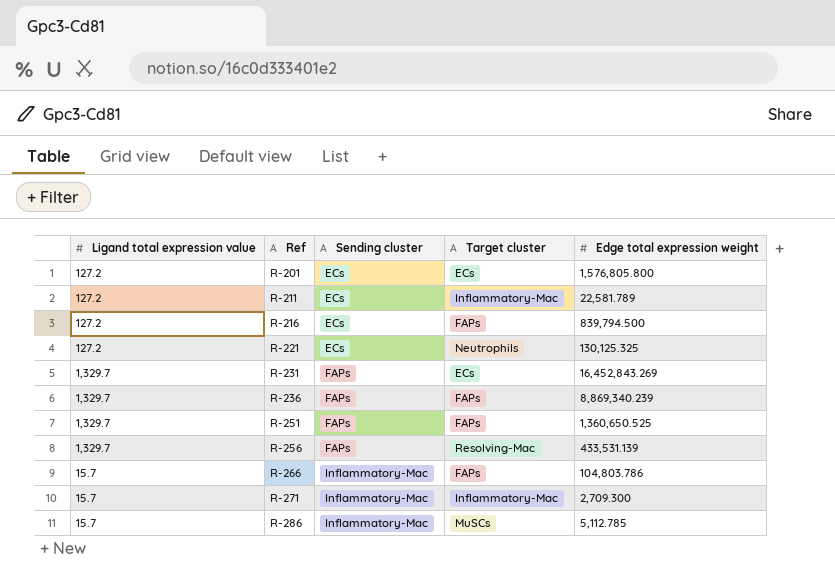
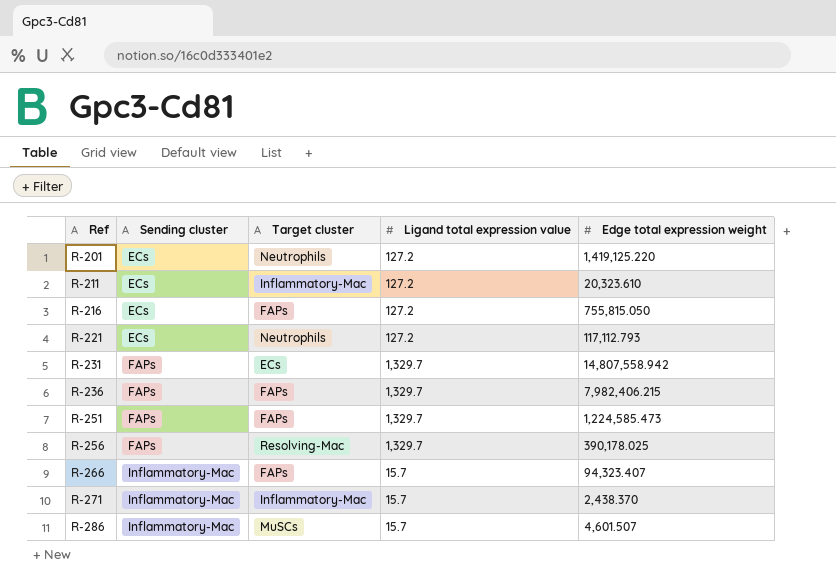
column Ligand total expression value | position: 1 -> 4
R-201 | Target cluster: ECs -> Neutrophils
R-201 | Edge total expression weight: 1,576,805.800 -> 1,419,125.220
R-211 | Edge total expression weight: 22,581.789 -> 20,323.610
R-216 | Edge total expression weight: 839,794.500 -> 755,815.050
R-221 | Edge total expression weight: 130,125.325 -> 117,112.793
R-231 | Edge total expression weight: 16,452,843.269 -> 14,807,558.942
R-236 | Edge total expression weight: 8,869,340.239 -> 7,982,406.215
R-251 | Edge total expression weight: 1,360,650.525 -> 1,224,585.473
R-256 | Edge total expression weight: 433,531.139 -> 390,178.025
R-266 | Edge total expression weight: 104,803.786 -> 94,323.407
R-271 | Edge total expression weight: 2,709.300 -> 2,438.370
R-286 | Edge total expression weight: 5,112.785 -> 4,601.507

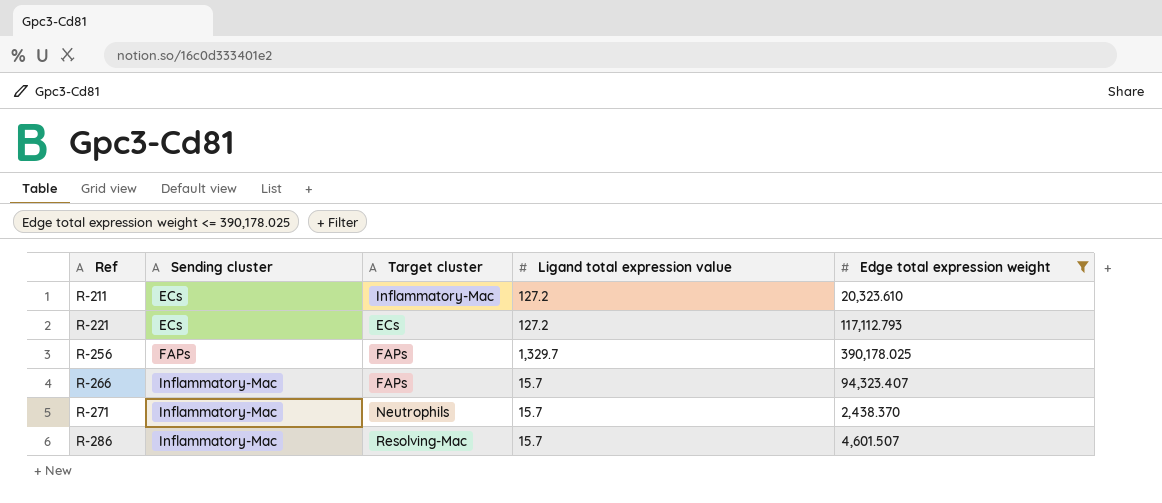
filter: none -> Edge total expression weight <= 390,178.025
R-221 | Target cluster: Neutrophils -> ECs
R-256 | Target cluster: Resolving-Mac -> FAPs
R-271 | Target cluster: Inflammatory-Mac -> Neutrophils
R-286 | Target cluster: MuSCs -> Resolving-Mac

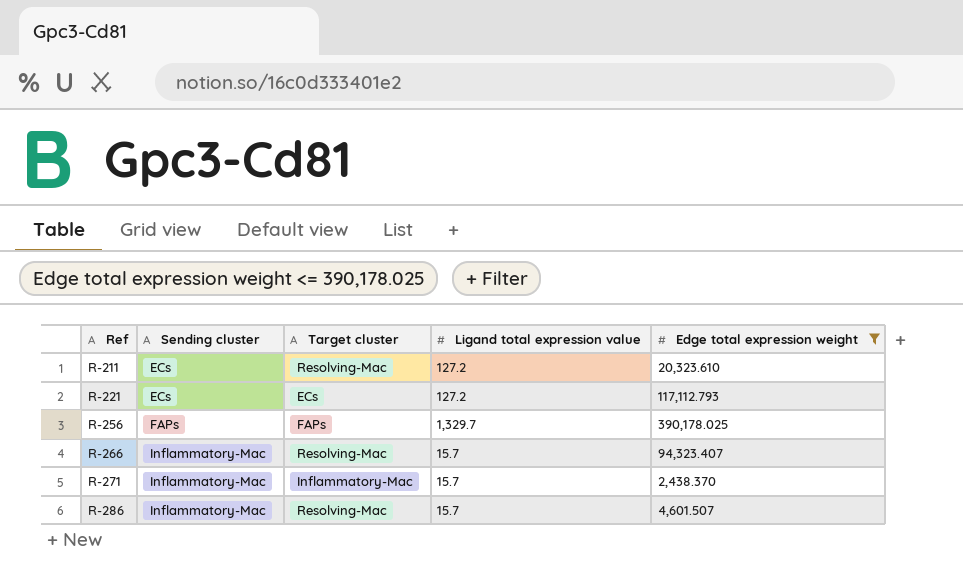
R-211 | Target cluster: Inflammatory-Mac -> Resolving-Mac
R-266 | Target cluster: FAPs -> Resolving-Mac
R-271 | Target cluster: Neutrophils -> Inflammatory-Mac

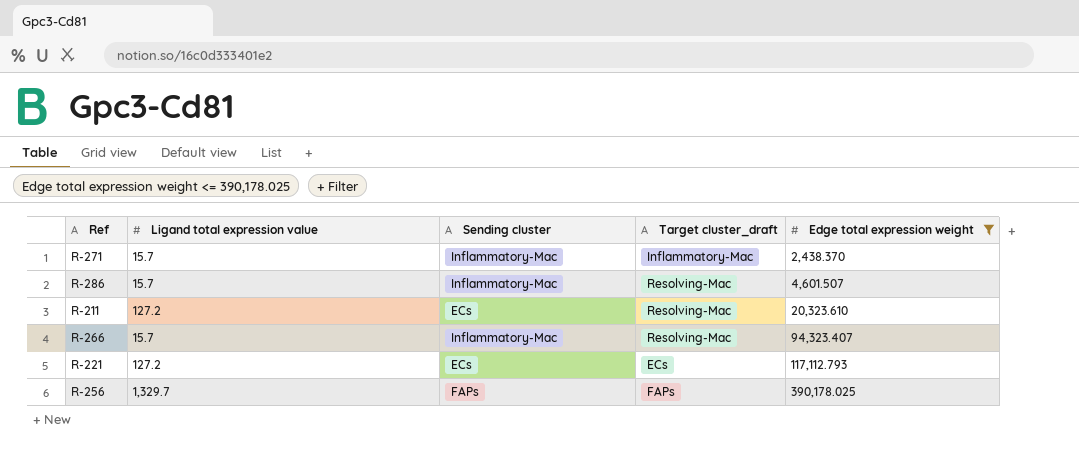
row order: Ref ascending -> Edge total expression weight ascending
column Ligand total expression value | position: 4 -> 2
column name: Target cluster -> Target cluster_draft

